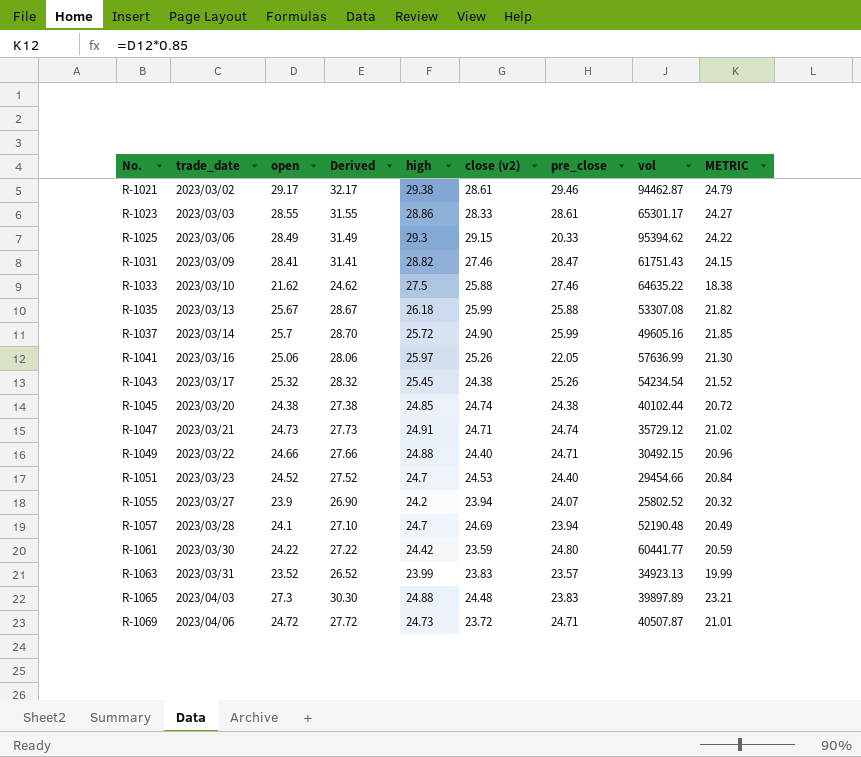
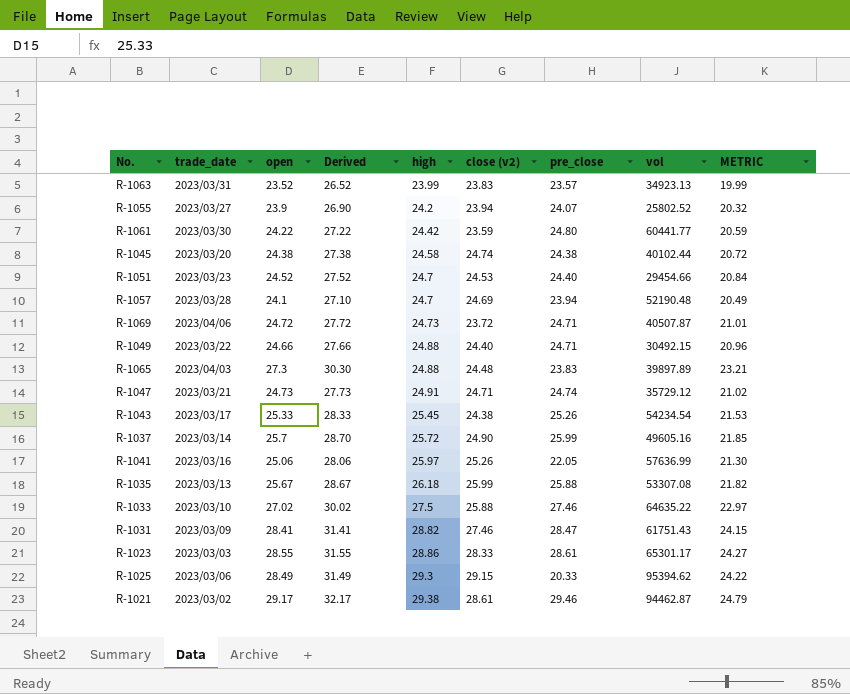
row order: No. ascending -> high ascending
R-1045 | high: 24.85 -> 24.58
R-1043 | open: 25.32 -> 25.33
R-1043 | Derived: 28.32 -> 28.33
R-1043 | METRIC: 21.52 -> 21.53
R-1033 | open: 21.62 -> 27.02
R-1033 | Derived: 24.62 -> 30.02
R-1033 | METRIC: 18.38 -> 22.97

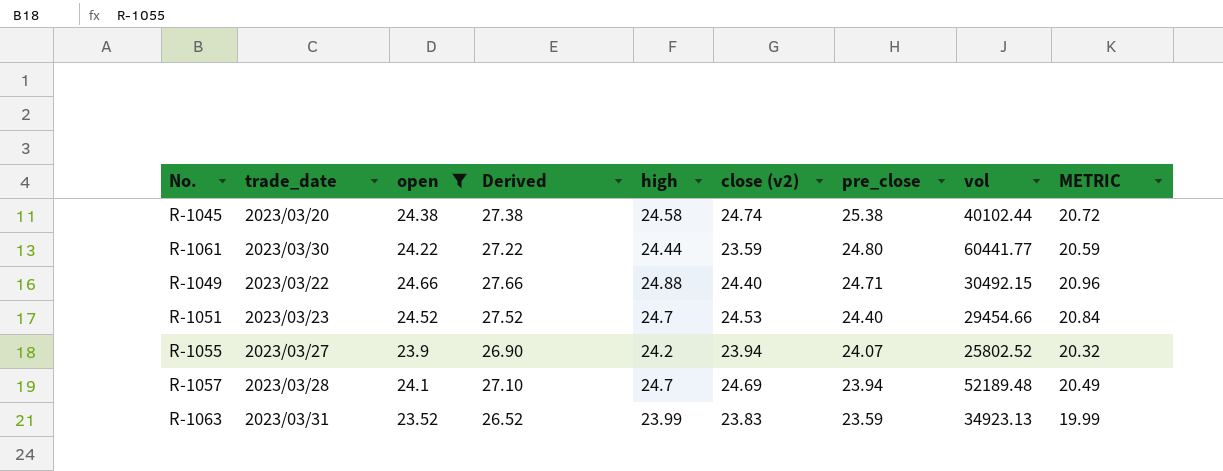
filter: none -> open <= 24.66
row order: high ascending -> pre_close descending
R-1045 | pre_close: 24.38 -> 25.38
R-1061 | high: 24.42 -> 24.44
R-1057 | vol: 52190.48 -> 52189.48
R-1063 | pre_close: 23.57 -> 23.59

